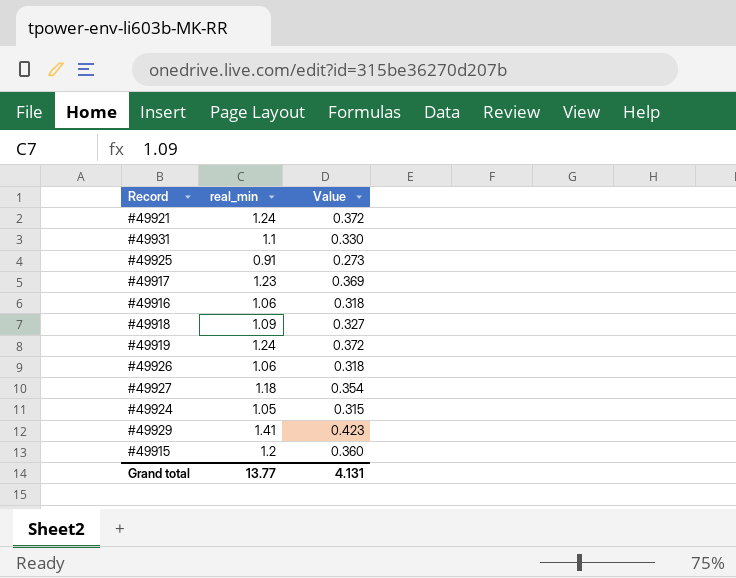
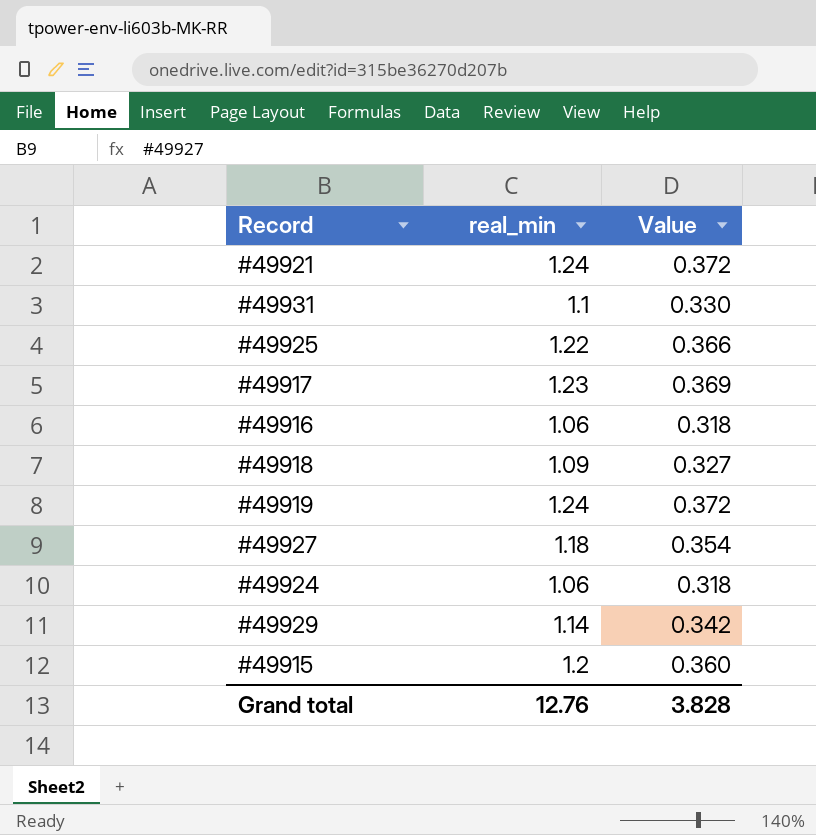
row #49926: 1.06 | 0.318 -> none
#49925 | real_min: 0.91 -> 1.22
#49925 | Value: 0.273 -> 0.366
#49924 | real_min: 1.05 -> 1.06
#49924 | Value: 0.315 -> 0.318
#49929 | real_min: 1.41 -> 1.14
#49929 | Value: 0.423 -> 0.342
Grand total | real_min: 13.77 -> 12.76
Grand total | Value: 4.131 -> 3.828

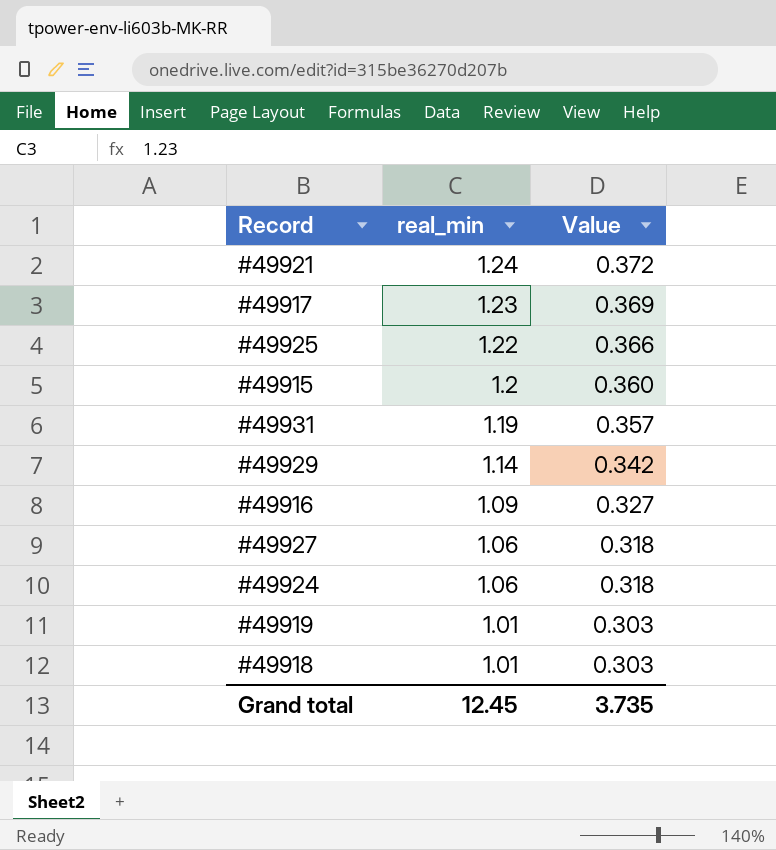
row order: none -> real_min descending
#49931 | real_min: 1.1 -> 1.19
#49931 | Value: 0.330 -> 0.357
#49916 | real_min: 1.06 -> 1.09
#49916 | Value: 0.318 -> 0.327
#49927 | real_min: 1.18 -> 1.06
#49927 | Value: 0.354 -> 0.318
#49919 | real_min: 1.24 -> 1.01
#49919 | Value: 0.372 -> 0.303
#49918 | real_min: 1.09 -> 1.01
#49918 | Value: 0.327 -> 0.303
Grand total | real_min: 12.76 -> 12.45
Grand total | Value: 3.828 -> 3.735

